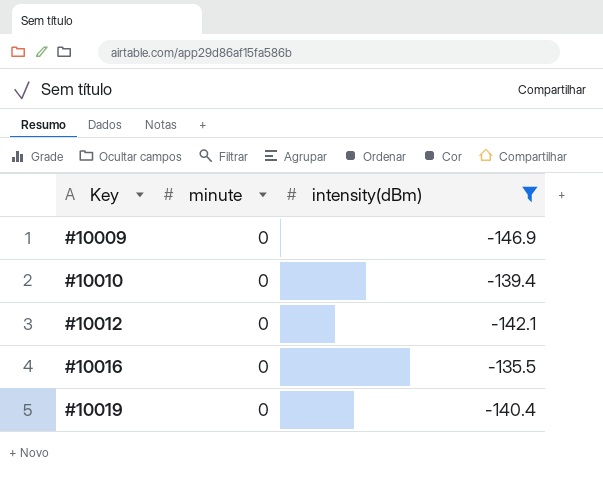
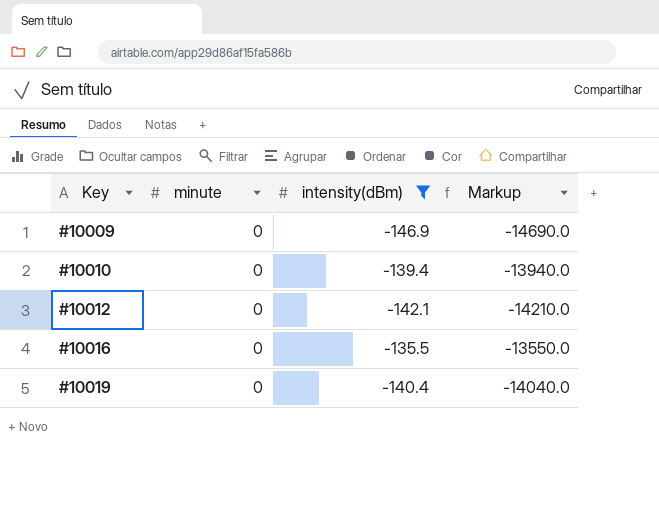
column Markup | formula: none -> [intensity(dBm)] * 100

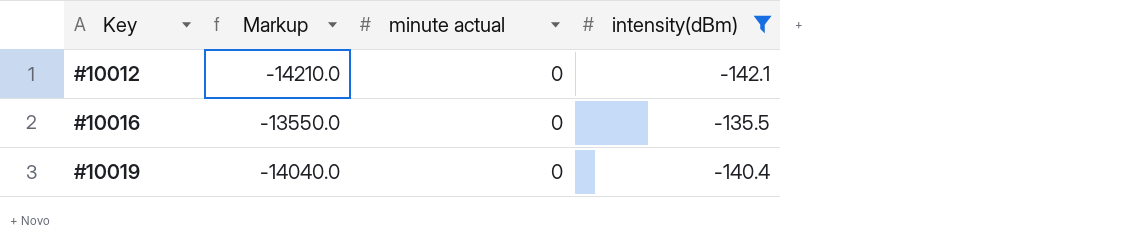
column Markup | position: 4 -> 2
column name: minute -> minute actual
row #10009: 0 | -146.9 | -14690.0 -> none
row #10010: 0 | -139.4 | -13940.0 -> none

